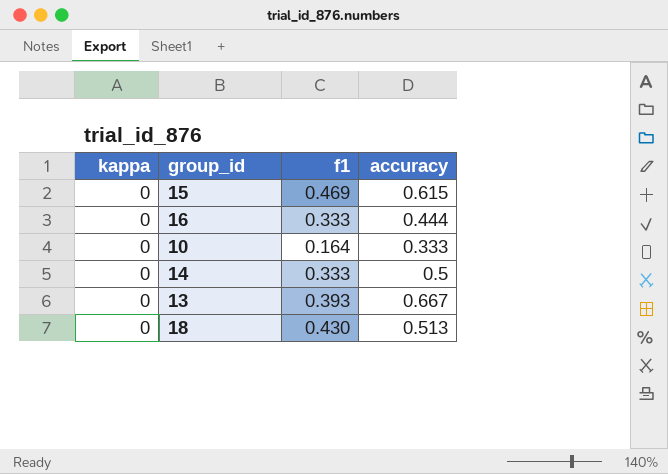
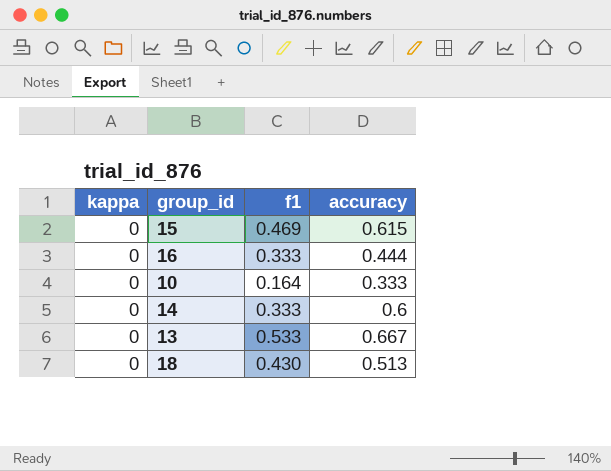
14 | accuracy: 0.5 -> 0.6
13 | f1: 0.393 -> 0.533

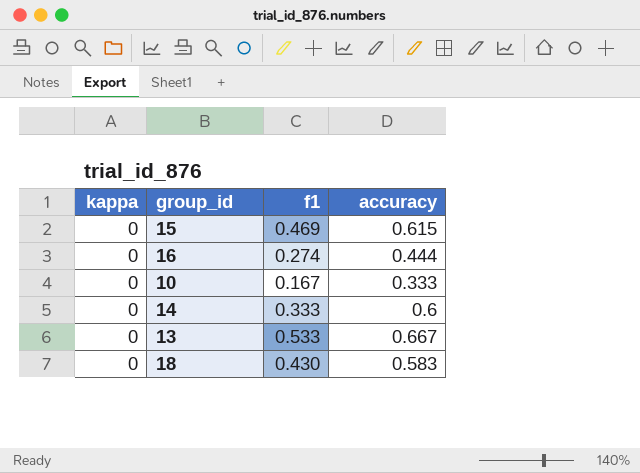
16 | f1: 0.333 -> 0.274
10 | f1: 0.164 -> 0.167
18 | accuracy: 0.513 -> 0.583

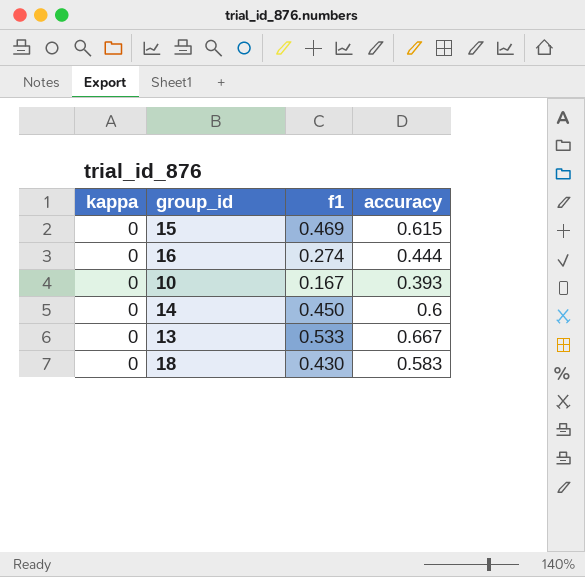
10 | accuracy: 0.333 -> 0.393
14 | f1: 0.333 -> 0.450

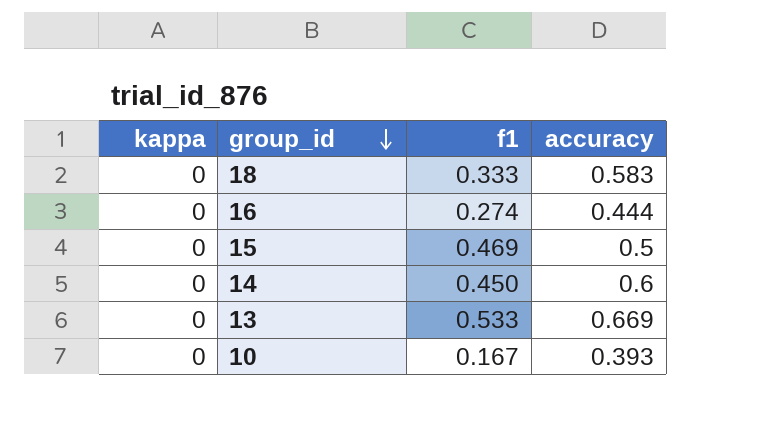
row order: none -> group_id descending
18 | f1: 0.430 -> 0.333
15 | accuracy: 0.615 -> 0.5
13 | accuracy: 0.667 -> 0.669

